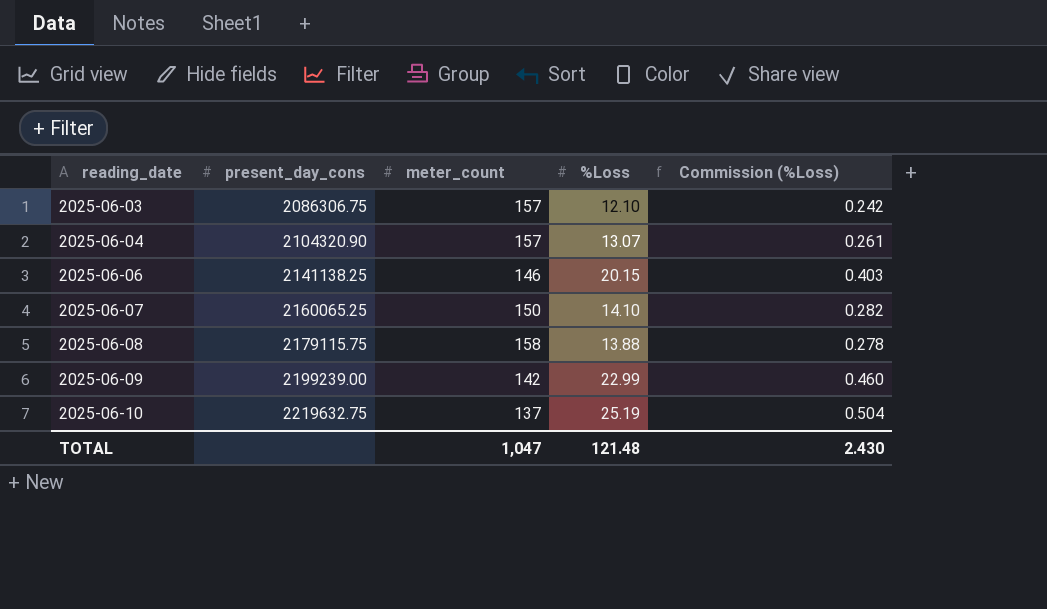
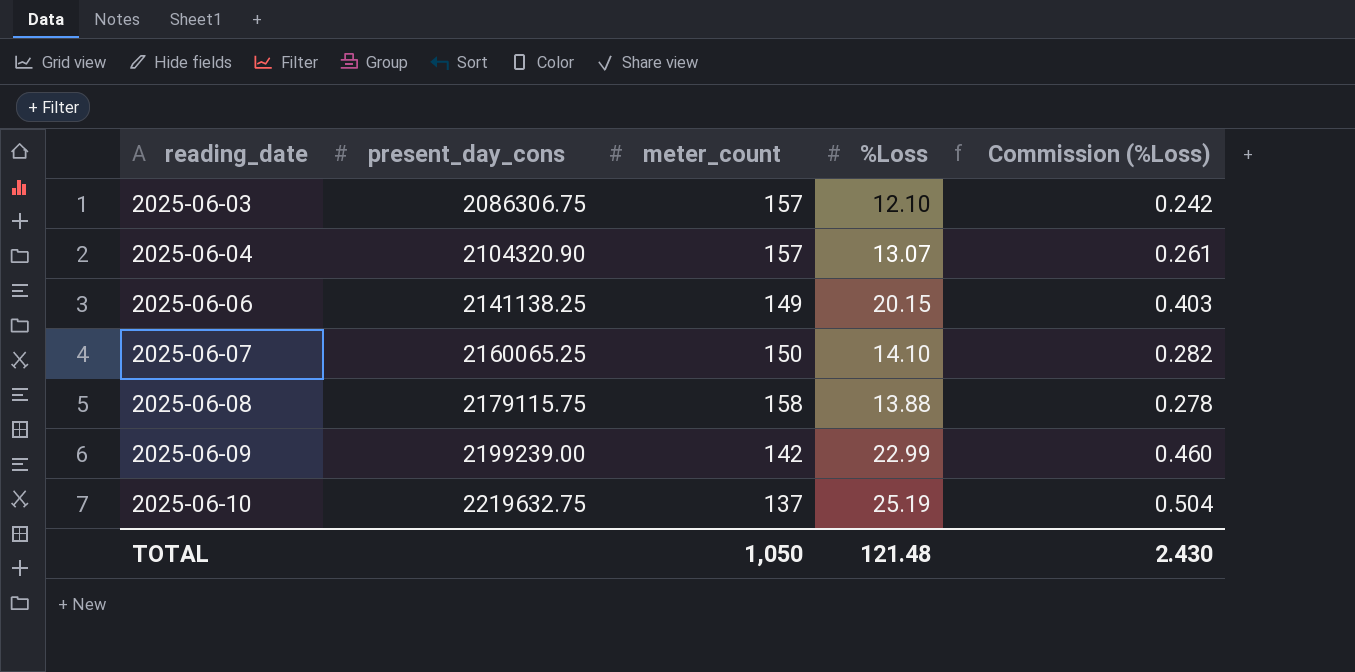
2025-06-06 | meter_count: 146 -> 149
TOTAL | meter_count: 1,047 -> 1,050

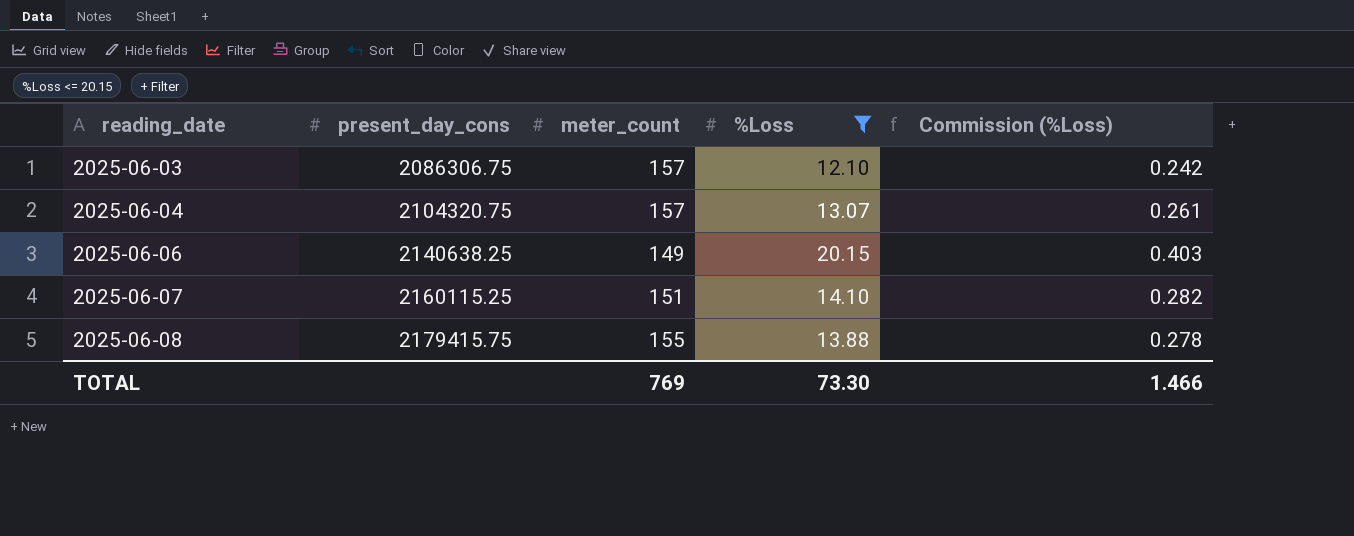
filter: none -> %Loss <= 20.15
2025-06-04 | present_day_cons: 2104320.90 -> 2104320.75
2025-06-06 | present_day_cons: 2141138.25 -> 2140638.25
2025-06-07 | present_day_cons: 2160065.25 -> 2160115.25
2025-06-07 | meter_count: 150 -> 151
2025-06-08 | present_day_cons: 2179115.75 -> 2179415.75
2025-06-08 | meter_count: 158 -> 155
TOTAL | meter_count: 1,050 -> 769
TOTAL | %Loss: 121.48 -> 73.30
TOTAL | Commission (%Loss): 2.430 -> 1.466

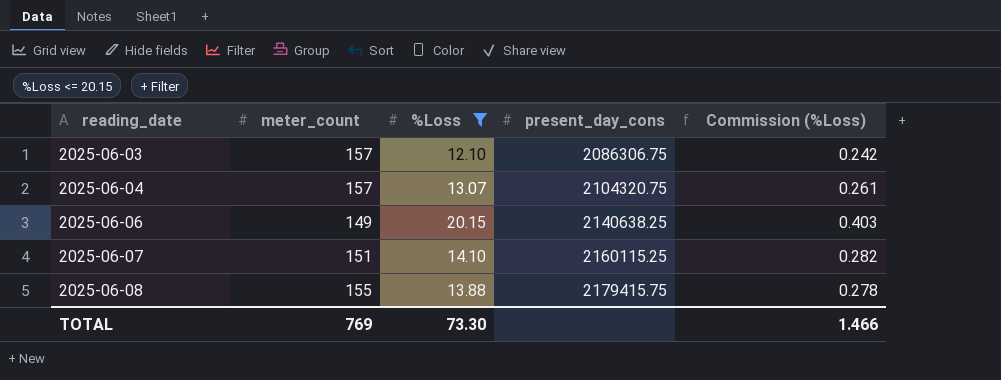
column present_day_cons | position: 2 -> 4

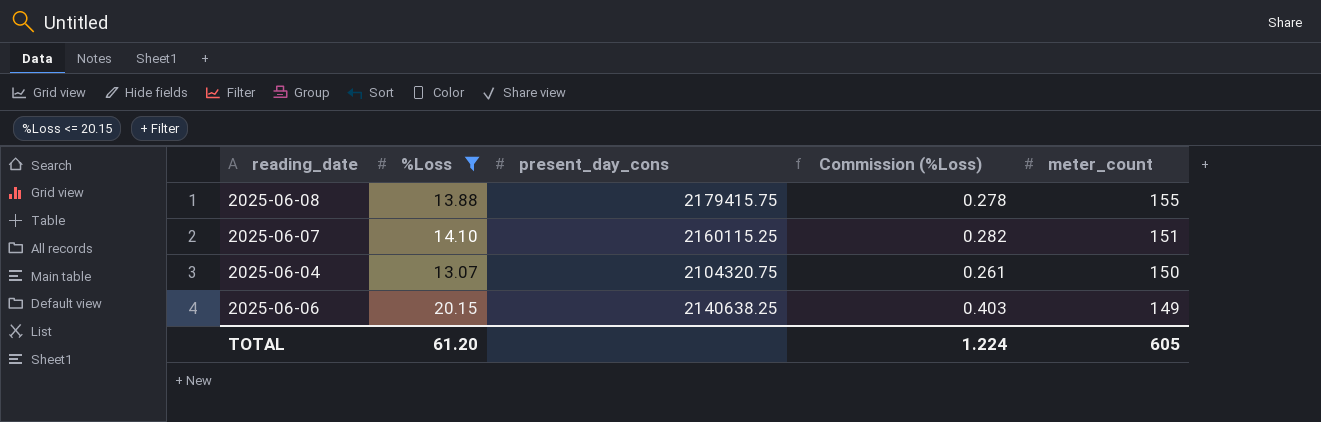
row order: reading_date ascending -> meter_count descending
column meter_count | position: 2 -> 5
row 2025-06-03: 157 | 12.10 | 2086306.75 | 0.242 -> none
2025-06-04 | meter_count: 157 -> 150
TOTAL | %Loss: 73.30 -> 61.20
TOTAL | Commission (%Loss): 1.466 -> 1.224
TOTAL | meter_count: 769 -> 605

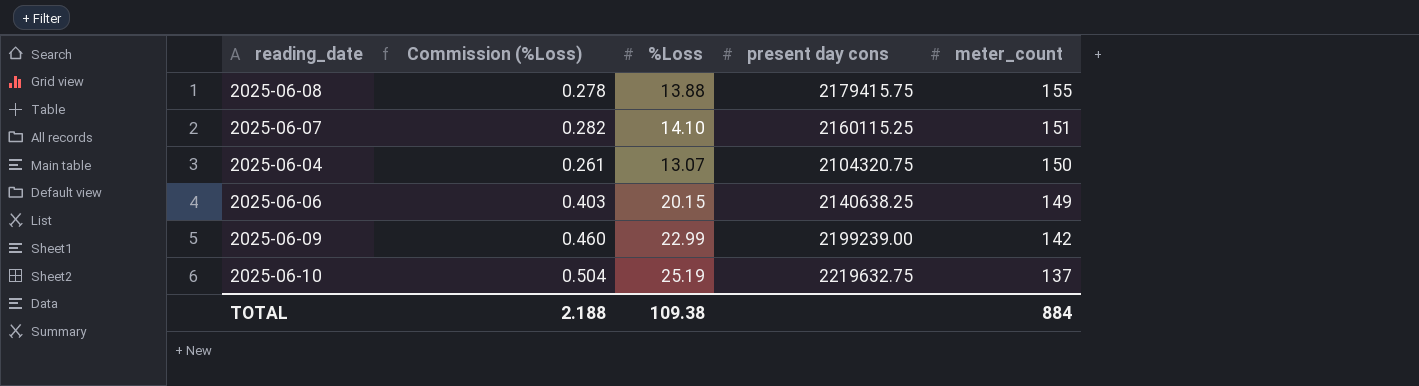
filter: %Loss <= 20.15 -> none
column Commission (%Loss) | position: 4 -> 2
column name: present_day_cons -> present day cons
TOTAL | Commission (%Loss): 1.224 -> 2.188
TOTAL | %Loss: 61.20 -> 109.38
TOTAL | meter_count: 605 -> 884

